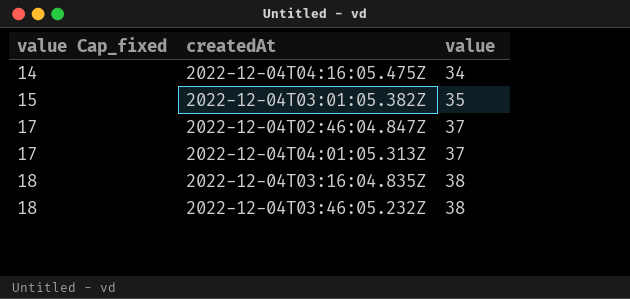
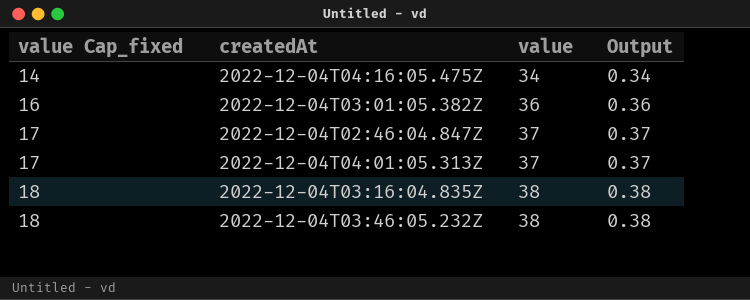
column Output | formula: none -> [value] * 0.01
2022-12-04T03:01:05.382Z | value Cap_fixed: 15 -> 16
2022-12-04T03:01:05.382Z | value: 35 -> 36

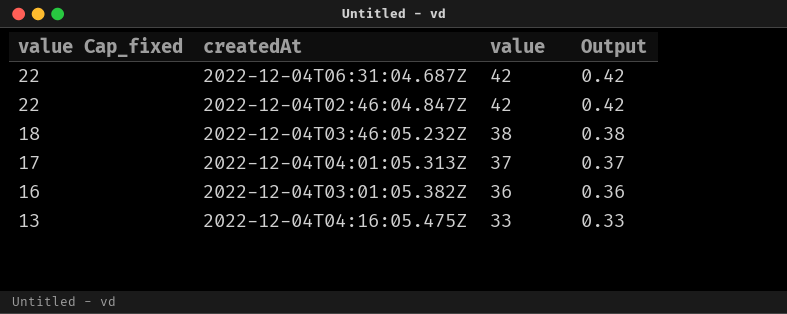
row order: value Cap_fixed ascending -> value Cap_fixed descending
row 2022-12-04T03:16:04.835Z: 18 | 38 | 0.38 -> none
row 2022-12-04T06:31:04.687Z: none -> 22 | 42 | 0.42
2022-12-04T02:46:04.847Z | value Cap_fixed: 17 -> 22
2022-12-04T02:46:04.847Z | value: 37 -> 42
2022-12-04T02:46:04.847Z | Output: 0.37 -> 0.42
2022-12-04T04:16:05.475Z | value Cap_fixed: 14 -> 13
2022-12-04T04:16:05.475Z | value: 34 -> 33
2022-12-04T04:16:05.475Z | Output: 0.34 -> 0.33

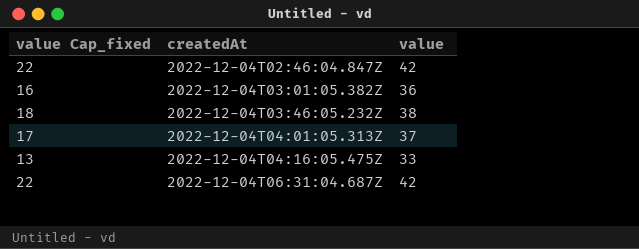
row order: value Cap_fixed descending -> createdAt ascending
column Output | formula: [value] * 0.01 -> none

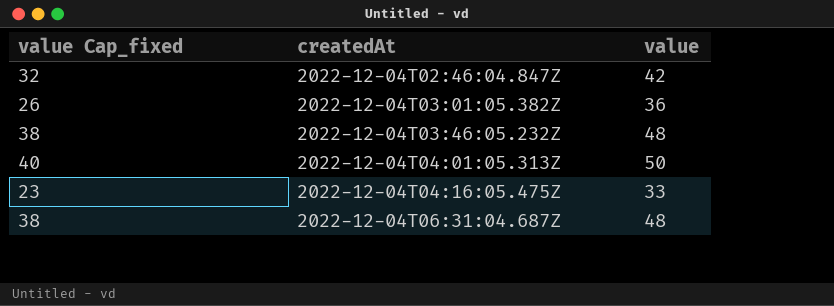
column value Cap_fixed | formula: [value] - 20 -> [value] - 10
2022-12-04T03:46:05.232Z | value: 38 -> 48
2022-12-04T04:01:05.313Z | value: 37 -> 50
2022-12-04T06:31:04.687Z | value: 42 -> 48

